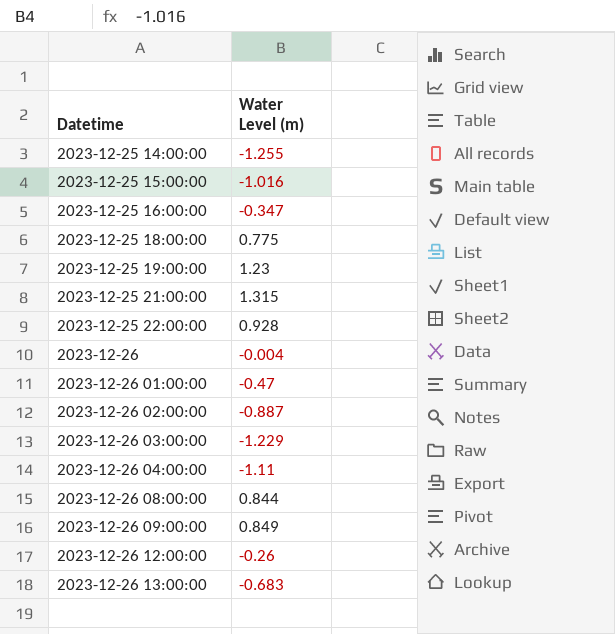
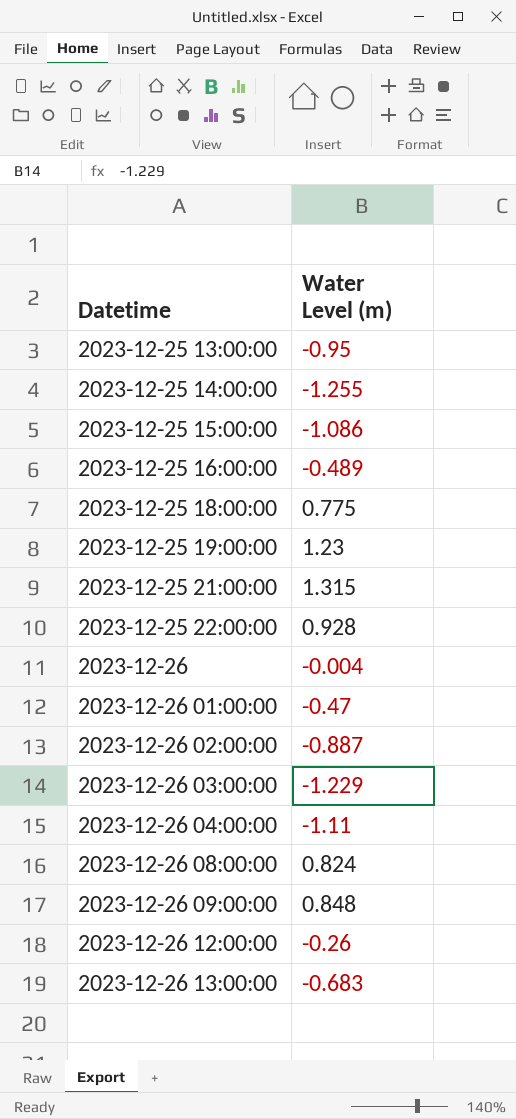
row 2023-12-25 13:00:00: none -> -0.95
2023-12-25 15:00:00 | Water Level (m): -1.016 -> -1.086
2023-12-25 16:00:00 | Water Level (m): -0.347 -> -0.489
2023-12-26 08:00:00 | Water Level (m): 0.844 -> 0.824
2023-12-26 09:00:00 | Water Level (m): 0.849 -> 0.848

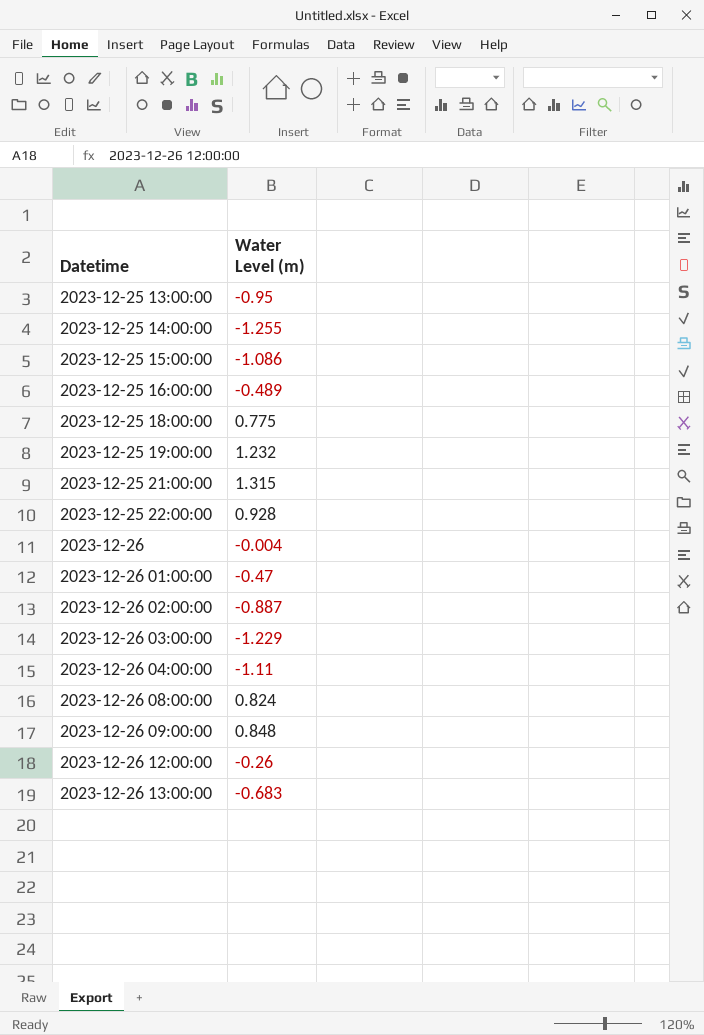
2023-12-25 19:00:00 | Water Level (m): 1.23 -> 1.232

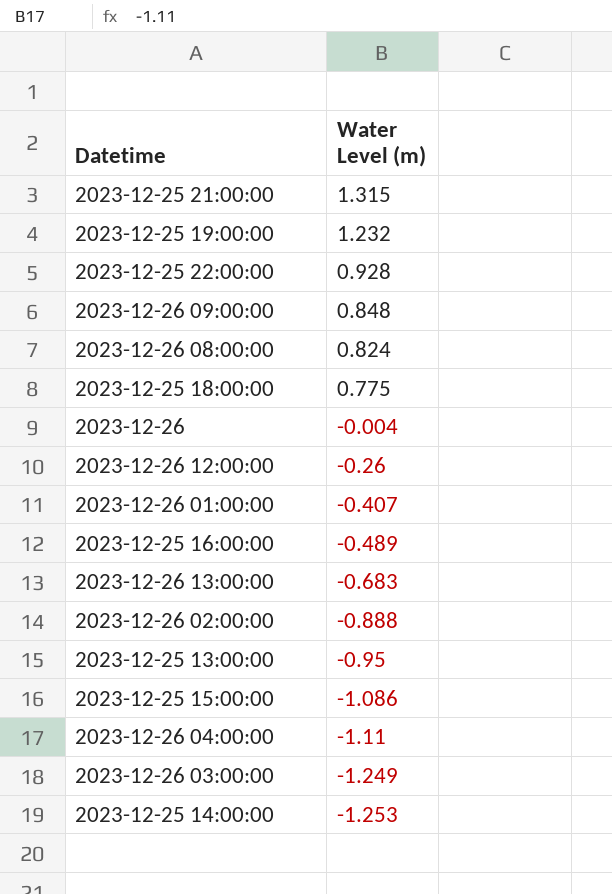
row order: Datetime ascending -> Water Level (m) descending
2023-12-26 01:00:00 | Water Level (m): -0.47 -> -0.407
2023-12-26 02:00:00 | Water Level (m): -0.887 -> -0.888
2023-12-26 03:00:00 | Water Level (m): -1.229 -> -1.249
2023-12-25 14:00:00 | Water Level (m): -1.255 -> -1.253

